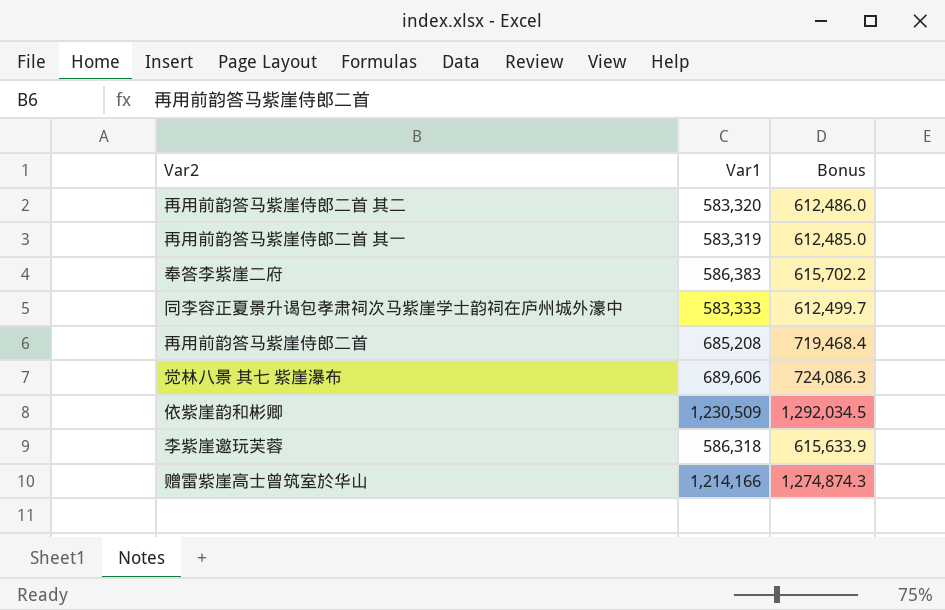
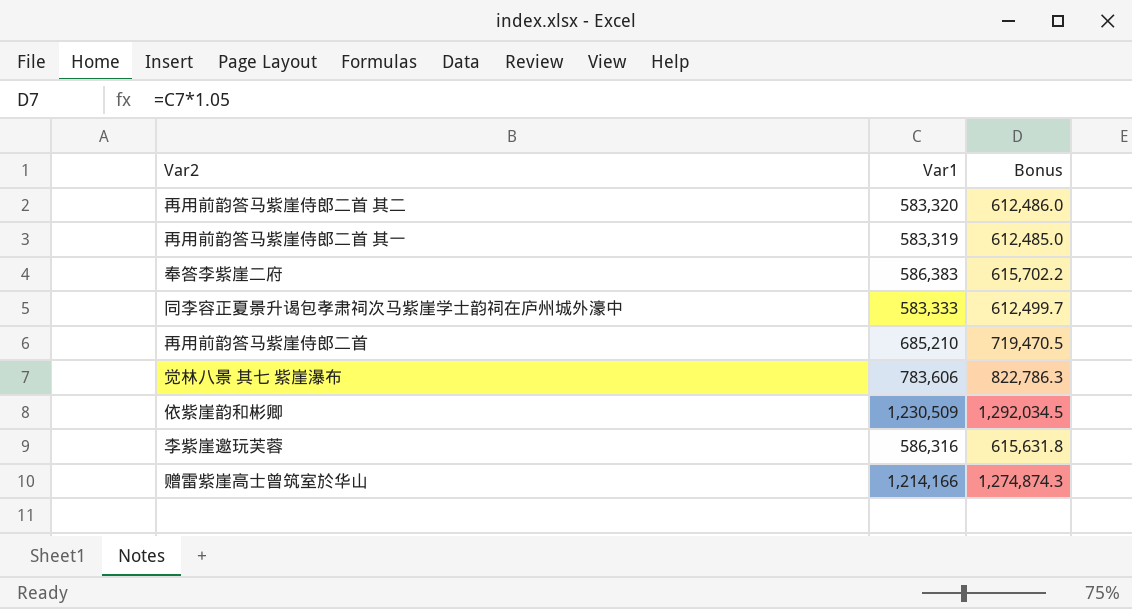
再用前韵答马紫崖侍郎二首 | Var1: 685,208 -> 685,210
再用前韵答马紫崖侍郎二首 | Bonus: 719,468.4 -> 719,470.5
觉林八景 其七 紫崖瀑布 | Var1: 689,606 -> 783,606
觉林八景 其七 紫崖瀑布 | Bonus: 724,086.3 -> 822,786.3
李紫崖邀玩芙蓉 | Var1: 586,318 -> 586,316
李紫崖邀玩芙蓉 | Bonus: 615,633.9 -> 615,631.8

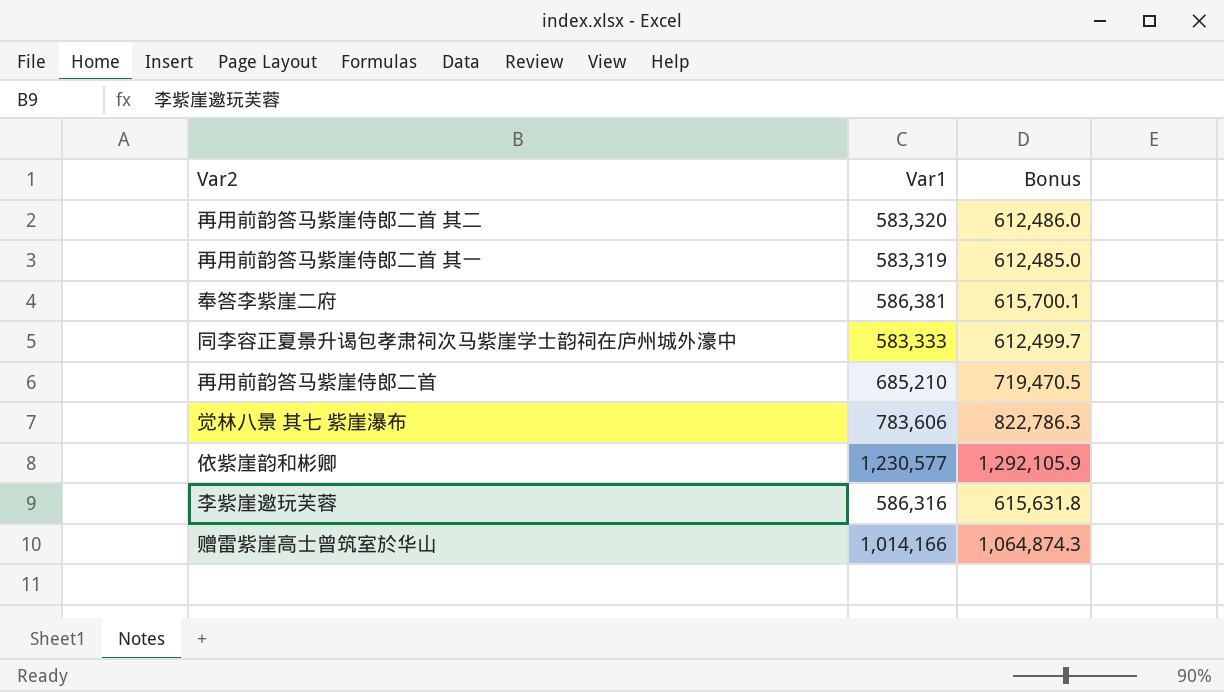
奉答李紫崖二府 | Var1: 586,383 -> 586,381
奉答李紫崖二府 | Bonus: 615,702.2 -> 615,700.1
依紫崖韵和彬卿 | Var1: 1,230,509 -> 1,230,577
依紫崖韵和彬卿 | Bonus: 1,292,034.5 -> 1,292,105.9
赠雷紫崖高士曾筑室於华山 | Var1: 1,214,166 -> 1,014,166
赠雷紫崖高士曾筑室於华山 | Bonus: 1,274,874.3 -> 1,064,874.3

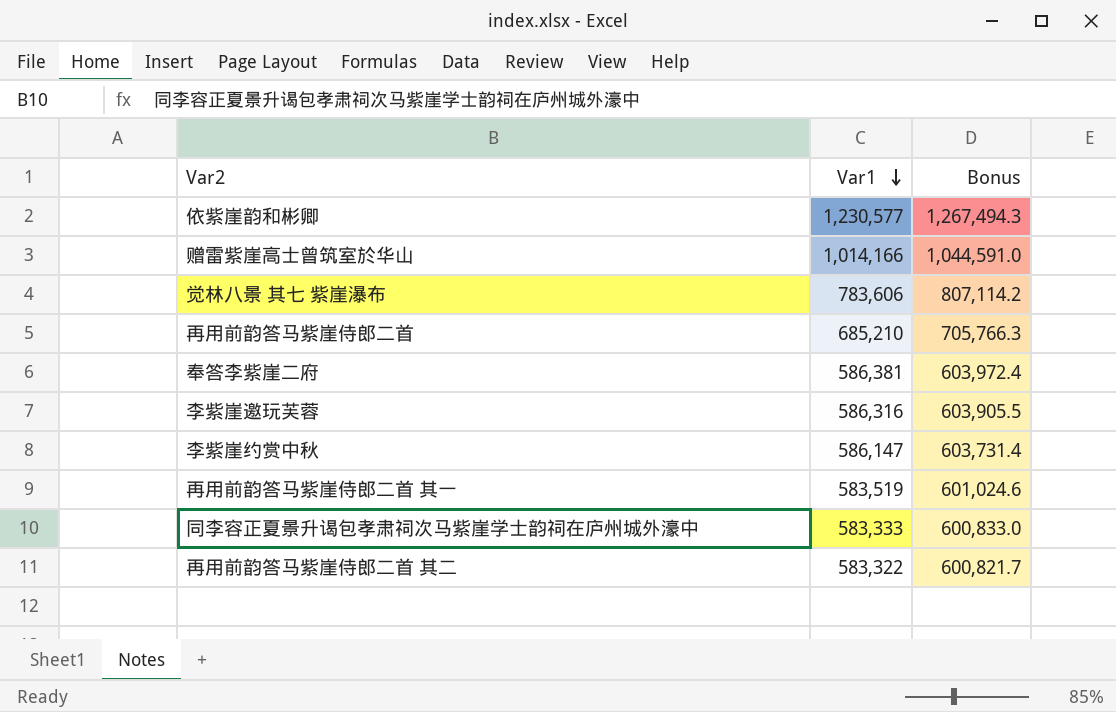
row order: none -> Var1 descending
column Bonus | formula: [Var1] * 1.05 -> [Var1] * 1.03
row 李紫崖约赏中秋: none -> 586,147 | 603,731.4
再用前韵答马紫崖侍郎二首 其一 | Var1: 583,319 -> 583,519
再用前韵答马紫崖侍郎二首 其二 | Var1: 583,320 -> 583,322

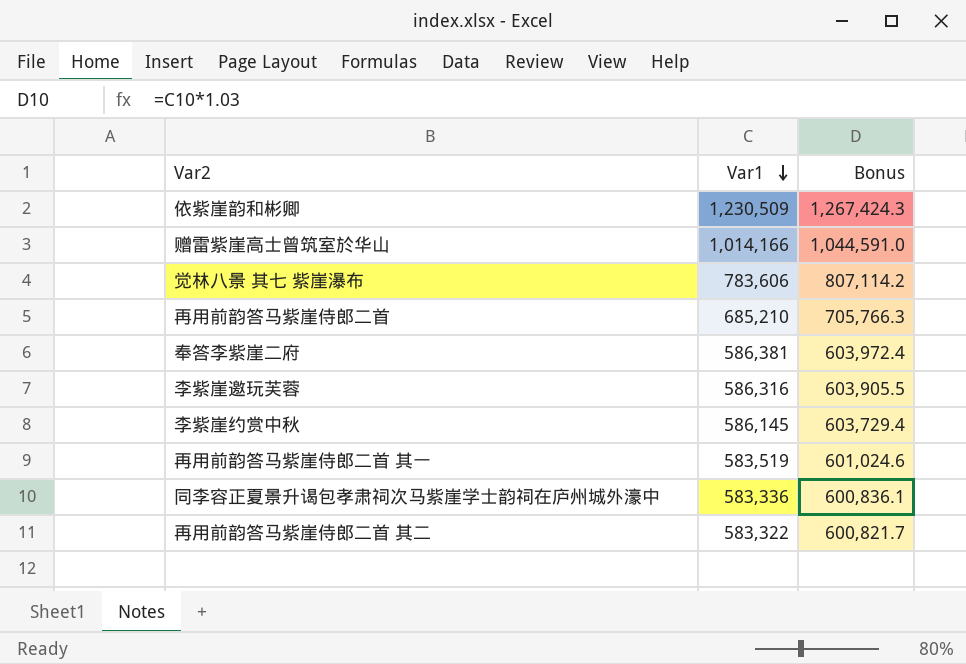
依紫崖韵和彬卿 | Var1: 1,230,577 -> 1,230,509
依紫崖韵和彬卿 | Bonus: 1,267,494.3 -> 1,267,424.3
李紫崖约赏中秋 | Var1: 586,147 -> 586,145
李紫崖约赏中秋 | Bonus: 603,731.4 -> 603,729.4
同李容正夏景升谒包孝肃祠次马紫崖学士韵祠在庐州城外濠中 | Var1: 583,333 -> 583,336
同李容正夏景升谒包孝肃祠次马紫崖学士韵祠在庐州城外濠中 | Bonus: 600,833.0 -> 600,836.1

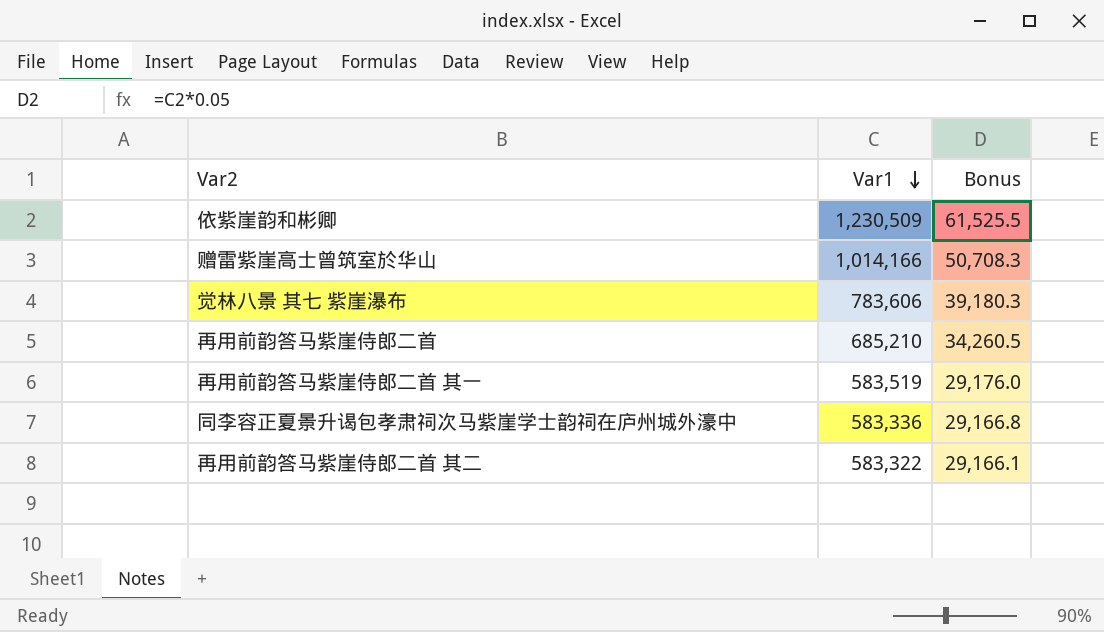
column Bonus | formula: [Var1] * 1.03 -> [Var1] * 0.05
row 奉答李紫崖二府: 586,381 | 603,972.4 -> none
row 李紫崖邀玩芙蓉: 586,316 | 603,905.5 -> none
row 李紫崖约赏中秋: 586,145 | 603,729.4 -> none

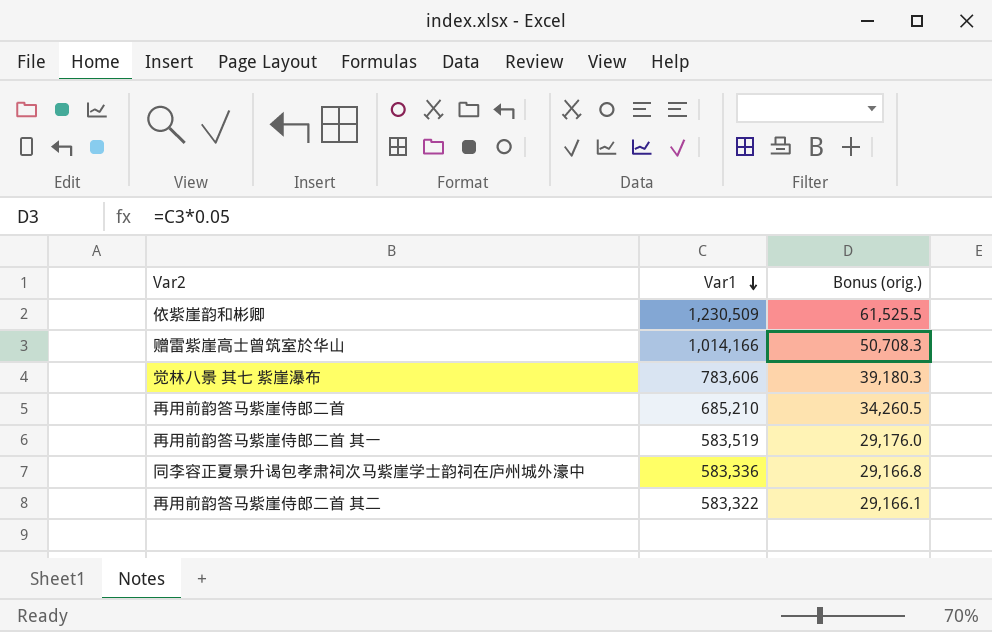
column name: Bonus -> Bonus (orig.)

